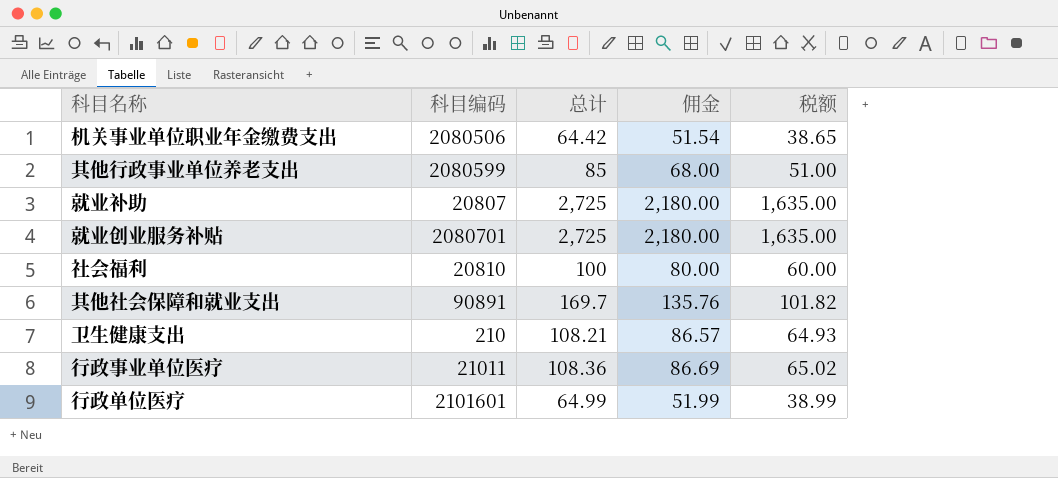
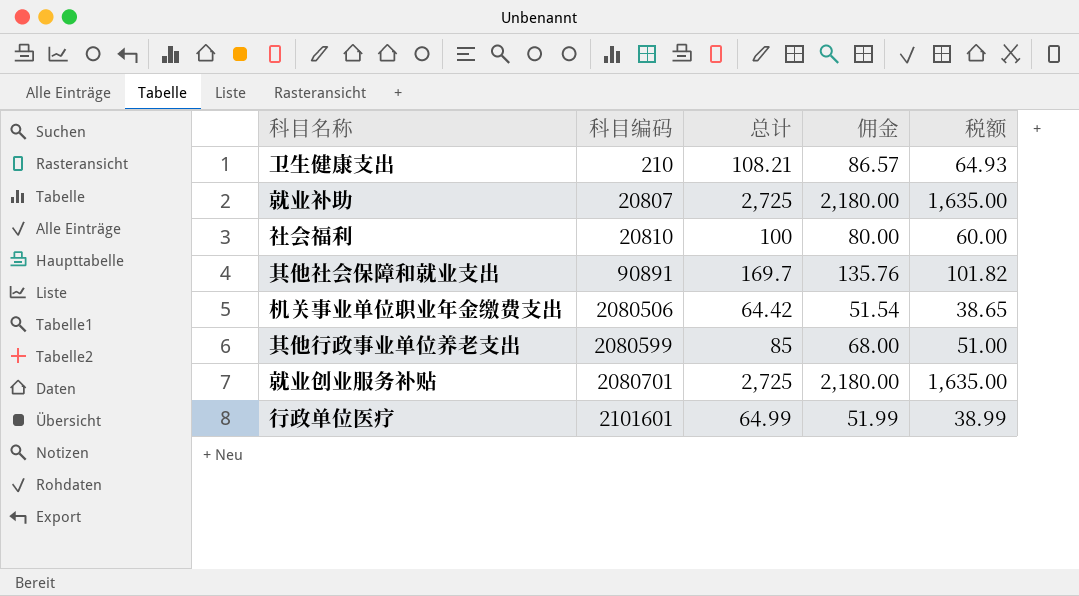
row order: none -> 科目编码 ascending
row 行政事业单位医疗: 21011 | 108.36 | 86.69 | 65.02 -> none

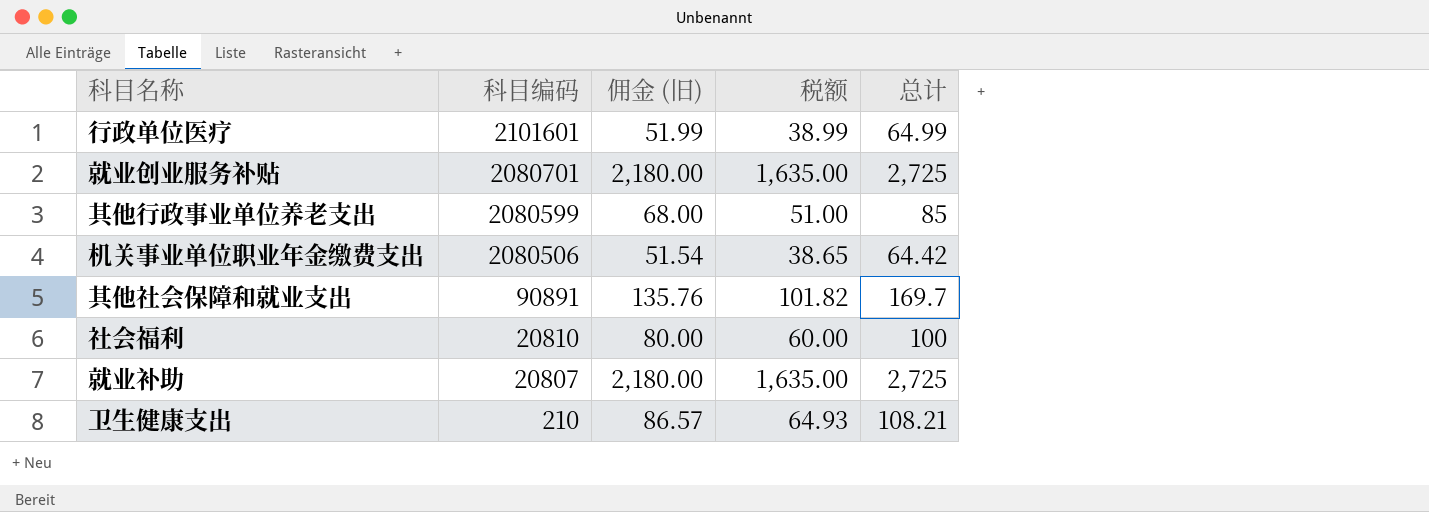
row order: 科目编码 ascending -> 科目编码 descending
column name: 佣金 -> 佣金 (旧)
column 总计 | position: 3 -> 5

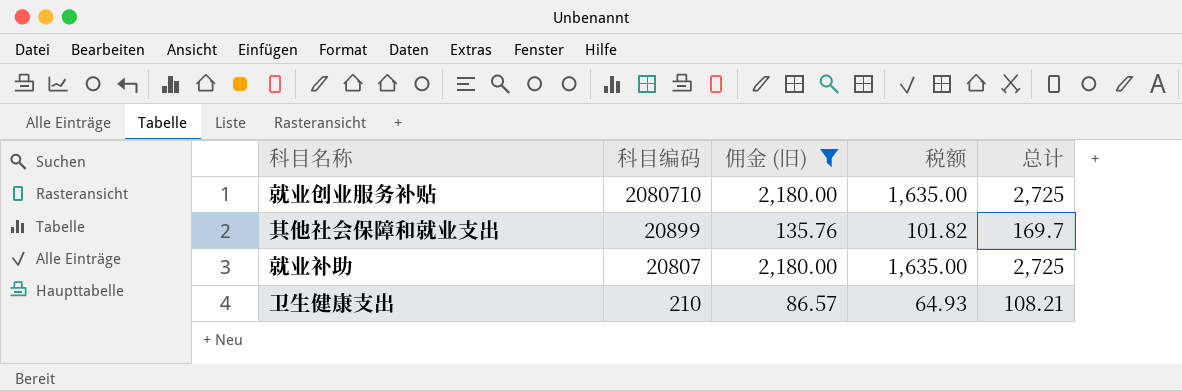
filter: none -> 佣金 (旧) >= 86.57
就业创业服务补贴 | 科目编码: 2080701 -> 2080710
其他社会保障和就业支出 | 科目编码: 90891 -> 20899

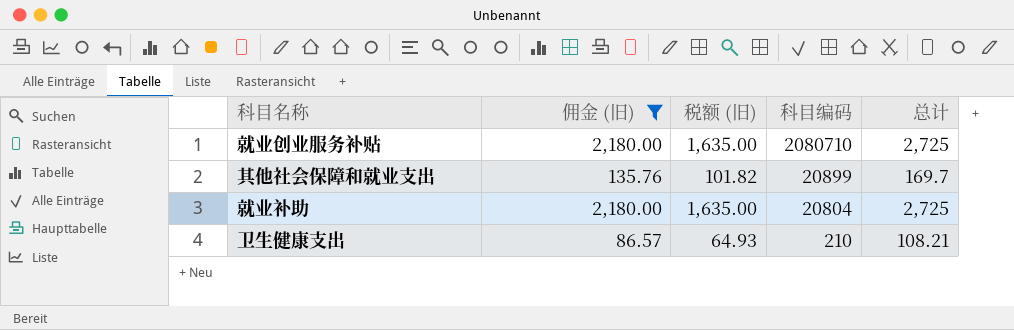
column name: 税额 -> 税额 (旧)
column 科目编码 | position: 2 -> 4
就业补助 | 科目编码: 20807 -> 20804

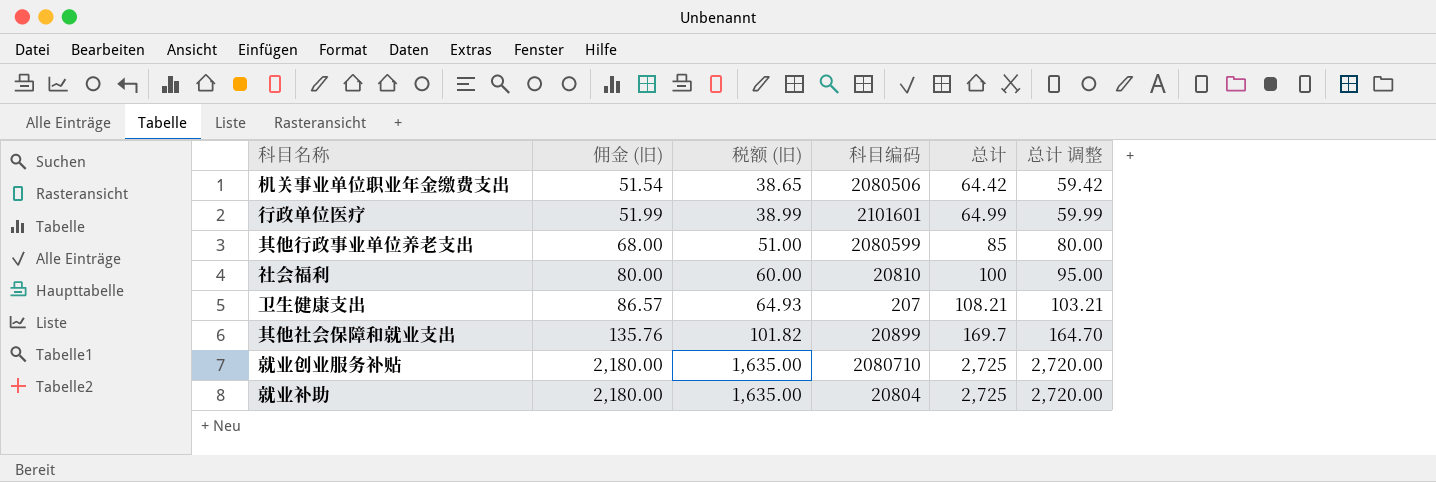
filter: 佣金 (旧) >= 86.57 -> none
row order: 科目编码 descending -> 佣金 (旧) ascending
column 总计 调整 | formula: none -> [总计] - 5
卫生健康支出 | 科目编码: 210 -> 207

